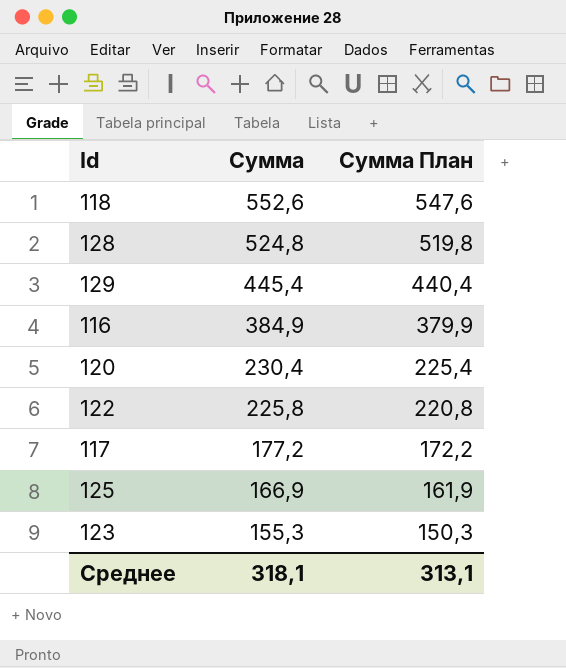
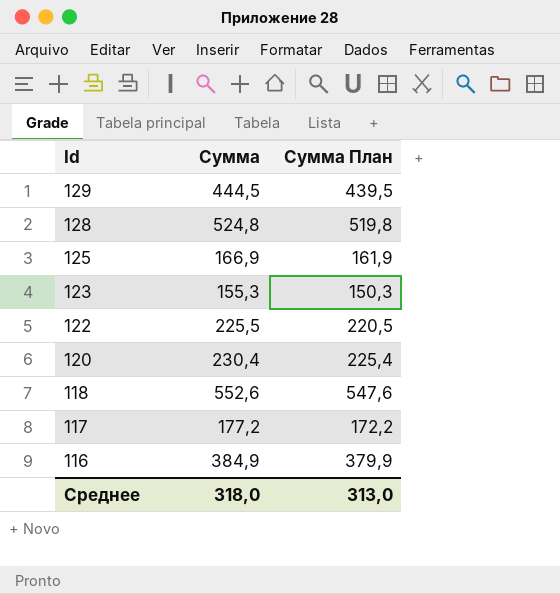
row order: Сумма descending -> Id descending
129 | Сумма: 445,4 -> 444,5
129 | Сумма План: 440,4 -> 439,5
122 | Сумма: 225,8 -> 225,5
122 | Сумма План: 220,8 -> 220,5
Среднее | Сумма: 318,1 -> 318,0
Среднее | Сумма План: 313,1 -> 313,0

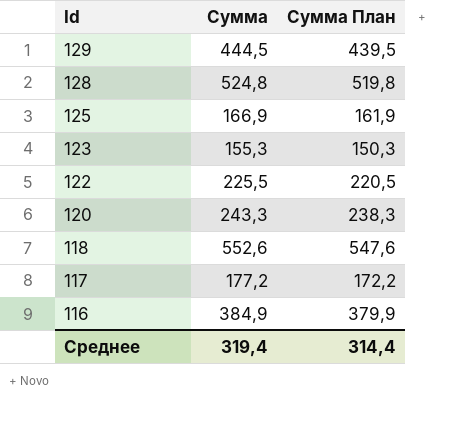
120 | Сумма: 230,4 -> 243,3
120 | Сумма План: 225,4 -> 238,3
Среднее | Сумма: 318,0 -> 319,4
Среднее | Сумма План: 313,0 -> 314,4

